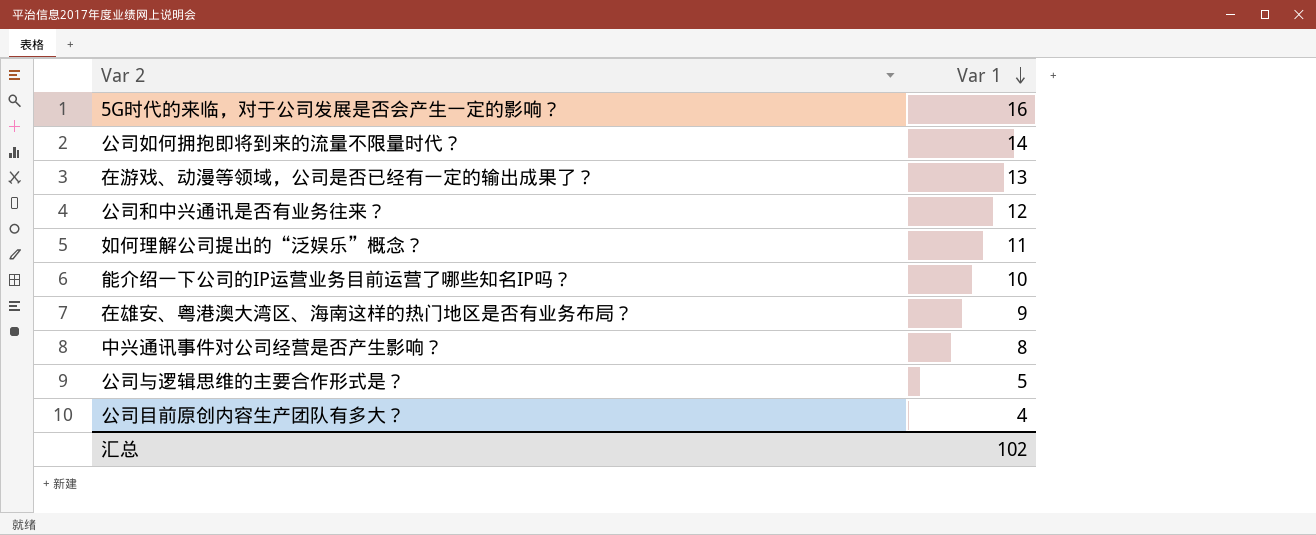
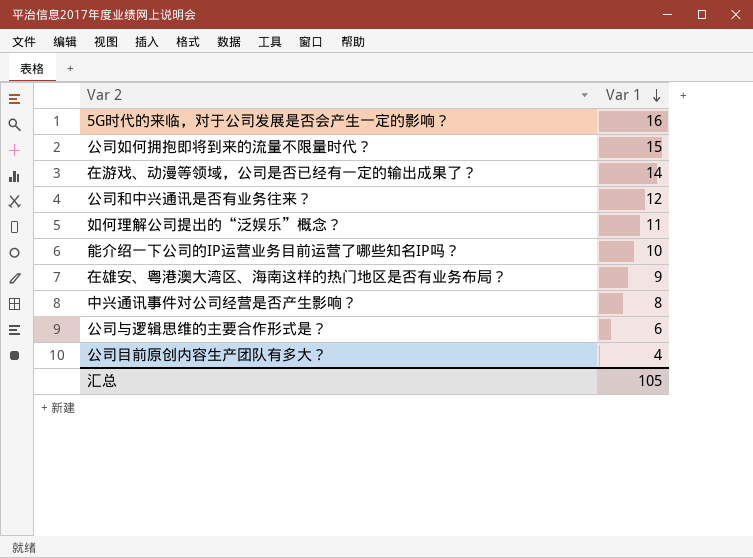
公司如何拥抱即将到来的流量不限量时代？ | Var 1: 14 -> 15
在游戏、动漫等领域，公司是否已经有一定的输出成果了？ | Var 1: 13 -> 14
公司与逻辑思维的主要合作形式是？ | Var 1: 5 -> 6
汇总 | Var 1: 102 -> 105

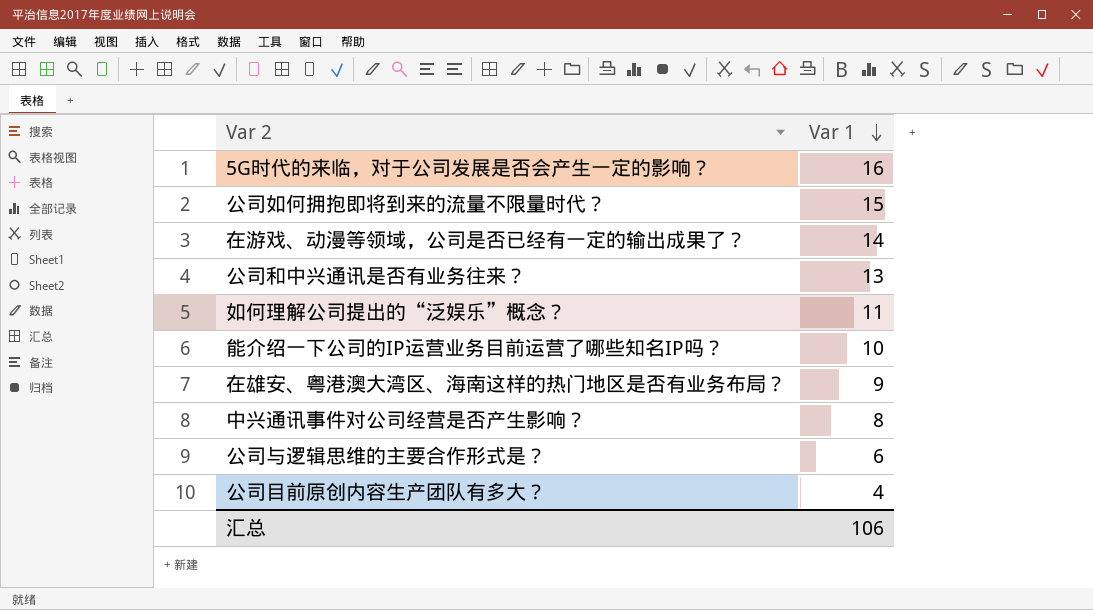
公司和中兴通讯是否有业务往来？ | Var 1: 12 -> 13
汇总 | Var 1: 105 -> 106

